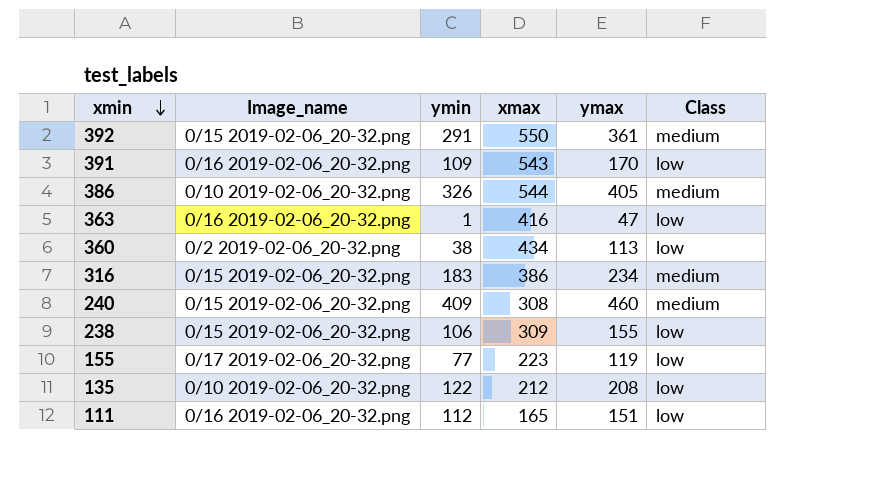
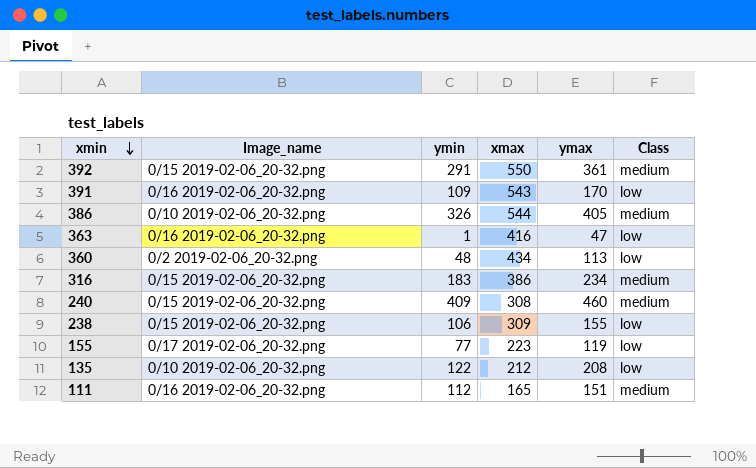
360 | ymin: 38 -> 48
111 | Class: low -> medium

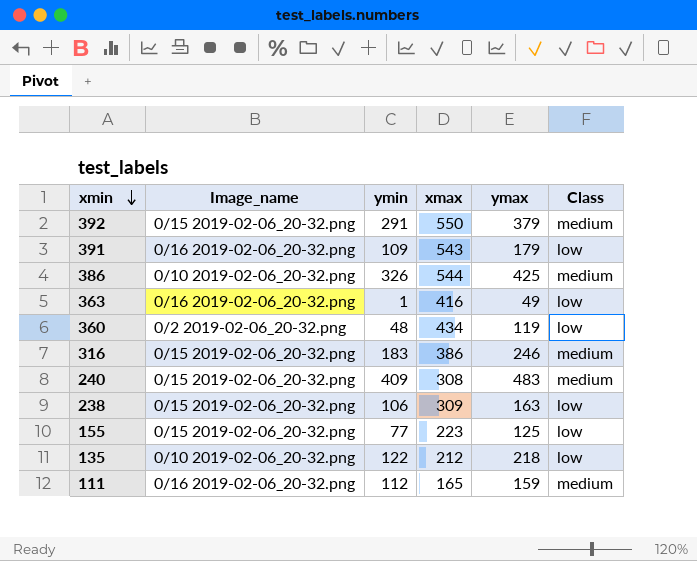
392 | ymax: 361 -> 379
391 | ymax: 170 -> 179
386 | ymax: 405 -> 425
363 | ymax: 47 -> 49
360 | ymax: 113 -> 119
316 | ymax: 234 -> 246
240 | ymax: 460 -> 483
238 | ymax: 155 -> 163
155 | Image_name: 0/17 2019-02-06_20-32.png -> 0/15 2019-02-06_20-32.png
155 | ymax: 119 -> 125
135 | ymax: 208 -> 218
111 | ymax: 151 -> 159

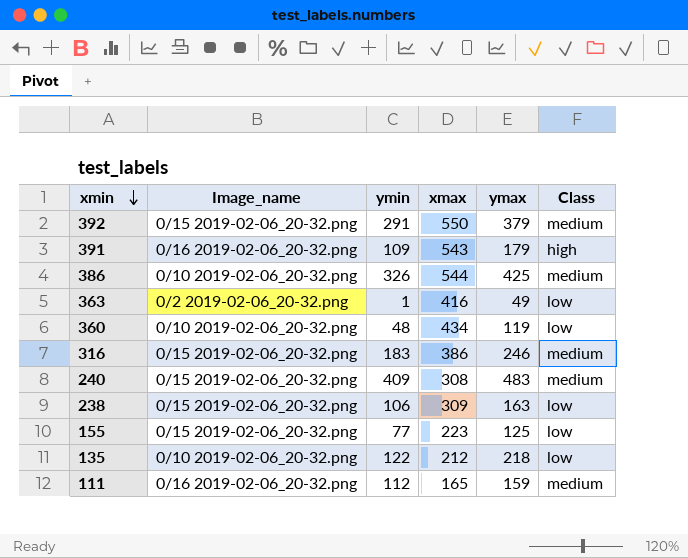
391 | Class: low -> high
363 | Image_name: 0/16 2019-02-06_20-32.png -> 0/2 2019-02-06_20-32.png
360 | Image_name: 0/2 2019-02-06_20-32.png -> 0/10 2019-02-06_20-32.png

